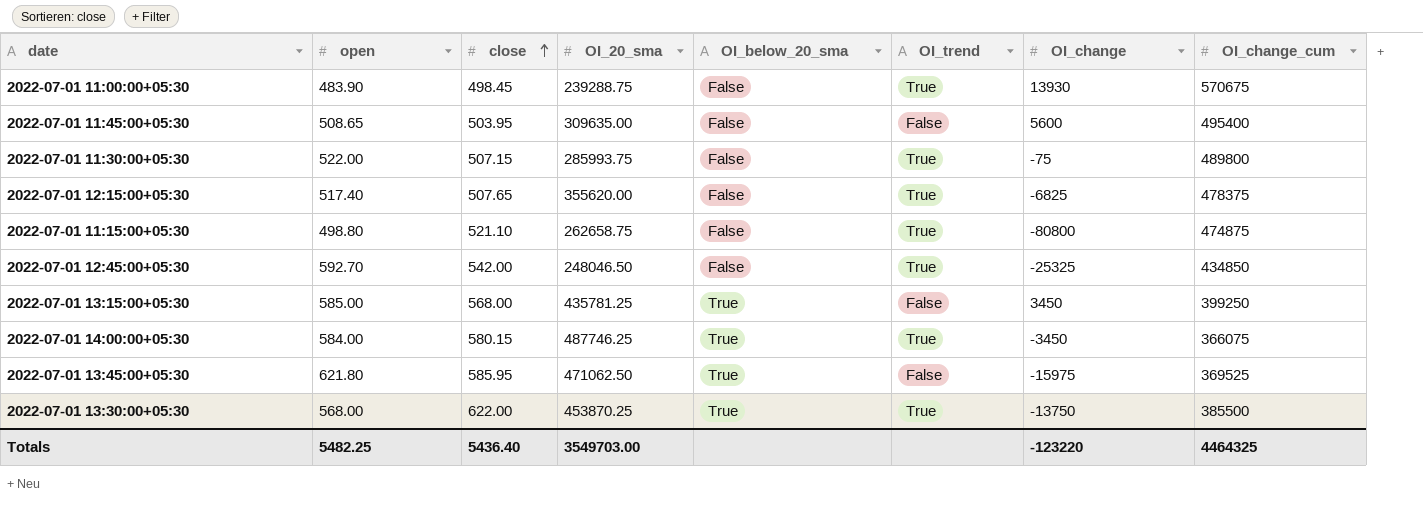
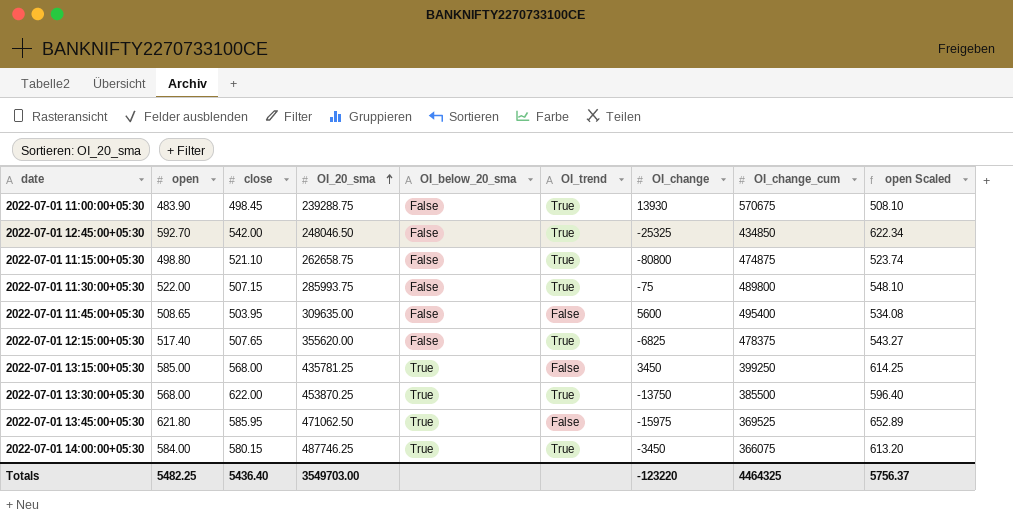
row order: close ascending -> OI_20_sma ascending
column open Scaled | formula: none -> [open] * 1.05

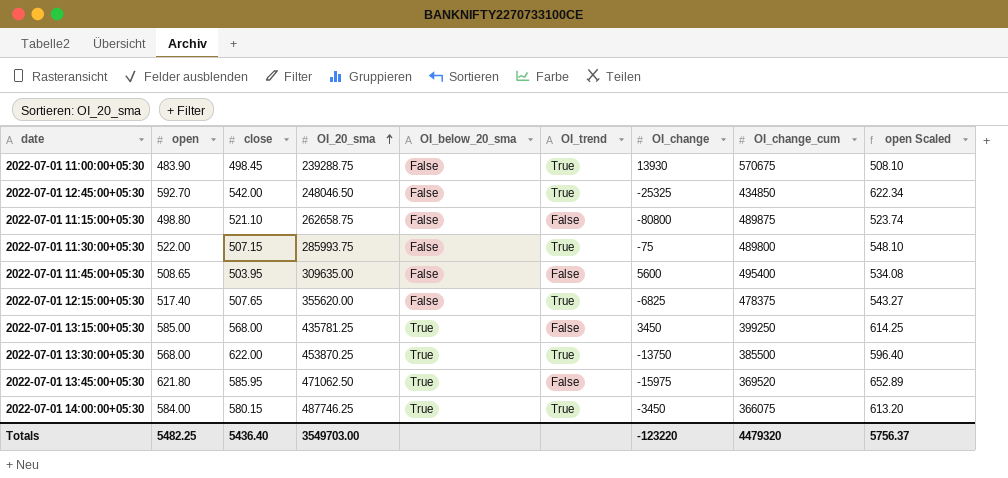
2022-07-01 11:15:00+05:30 | OI_trend: True -> False
2022-07-01 11:15:00+05:30 | OI_change_cum: 474875 -> 489875
2022-07-01 13:45:00+05:30 | OI_change_cum: 369525 -> 369520
Totals | OI_change_cum: 4464325 -> 4479320

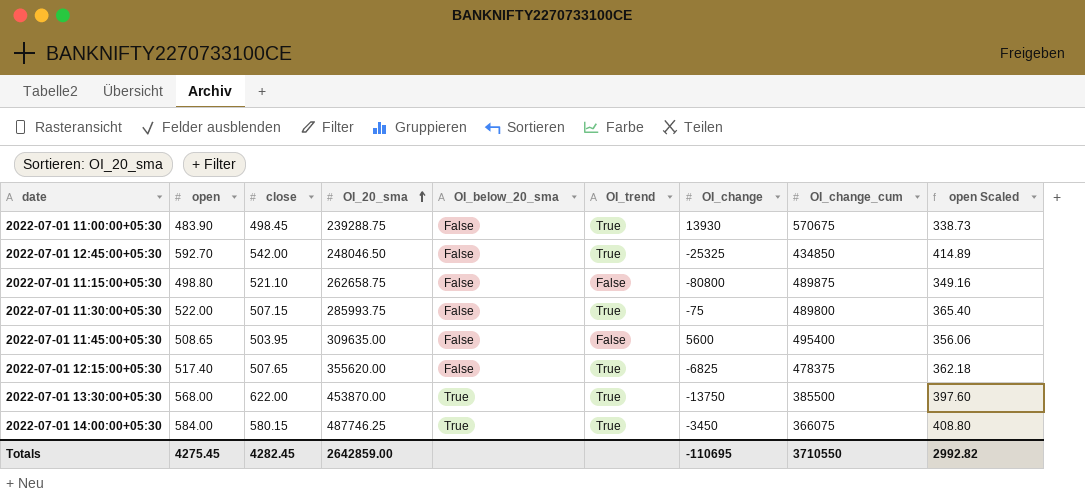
column open Scaled | formula: [open] * 1.05 -> [open] * 0.7
row 2022-07-01 13:15:00+05:30: 585.00 | 568.00 | 435781.25 | True | False | 3450 | 399250 | 614.25 -> none
row 2022-07-01 13:45:00+05:30: 621.80 | 585.95 | 471062.50 | True | False | -15975 | 369520 | 652.89 -> none
2022-07-01 13:30:00+05:30 | OI_20_sma: 453870.25 -> 453870.00
Totals | open: 5482.25 -> 4275.45
Totals | close: 5436.40 -> 4282.45
Totals | OI_20_sma: 3549703.00 -> 2642859.00
Totals | OI_change: -123220 -> -110695
Totals | OI_change_cum: 4479320 -> 3710550
Totals | open Scaled: 5756.37 -> 2992.82

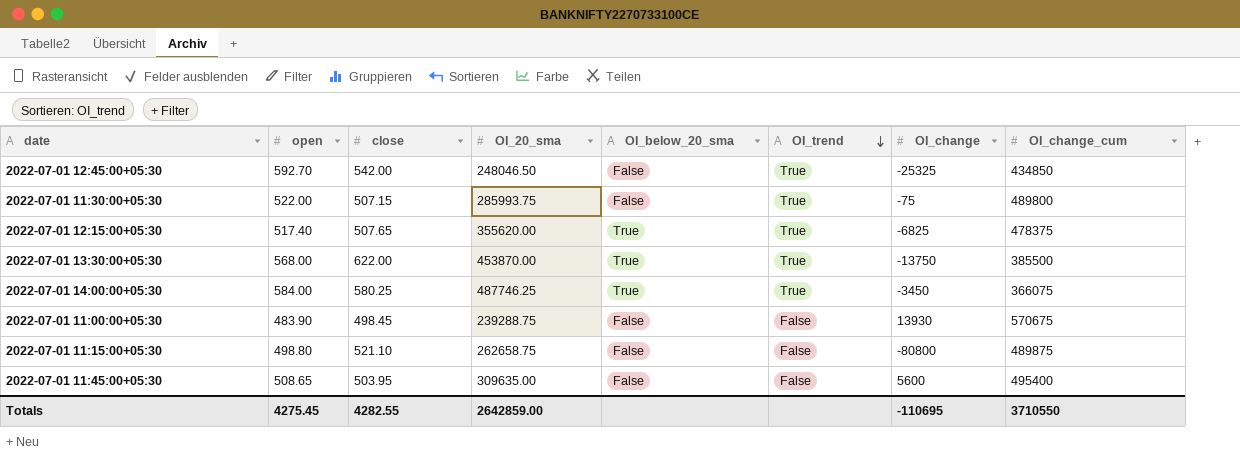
row order: OI_20_sma ascending -> OI_trend descending
column open Scaled | formula: [open] * 0.7 -> none
2022-07-01 12:15:00+05:30 | OI_below_20_sma: False -> True
2022-07-01 14:00:00+05:30 | close: 580.15 -> 580.25
2022-07-01 11:00:00+05:30 | OI_trend: True -> False
Totals | close: 4282.45 -> 4282.55

